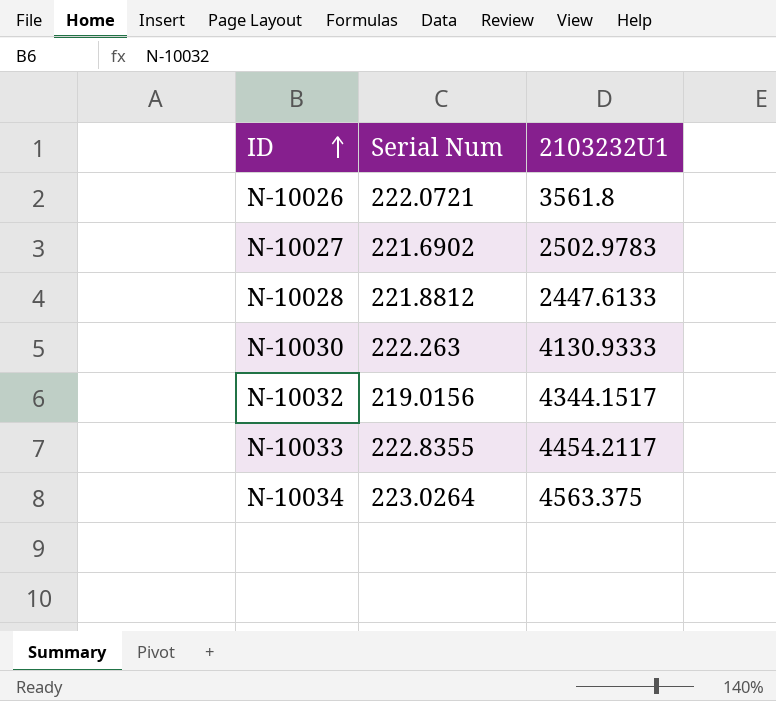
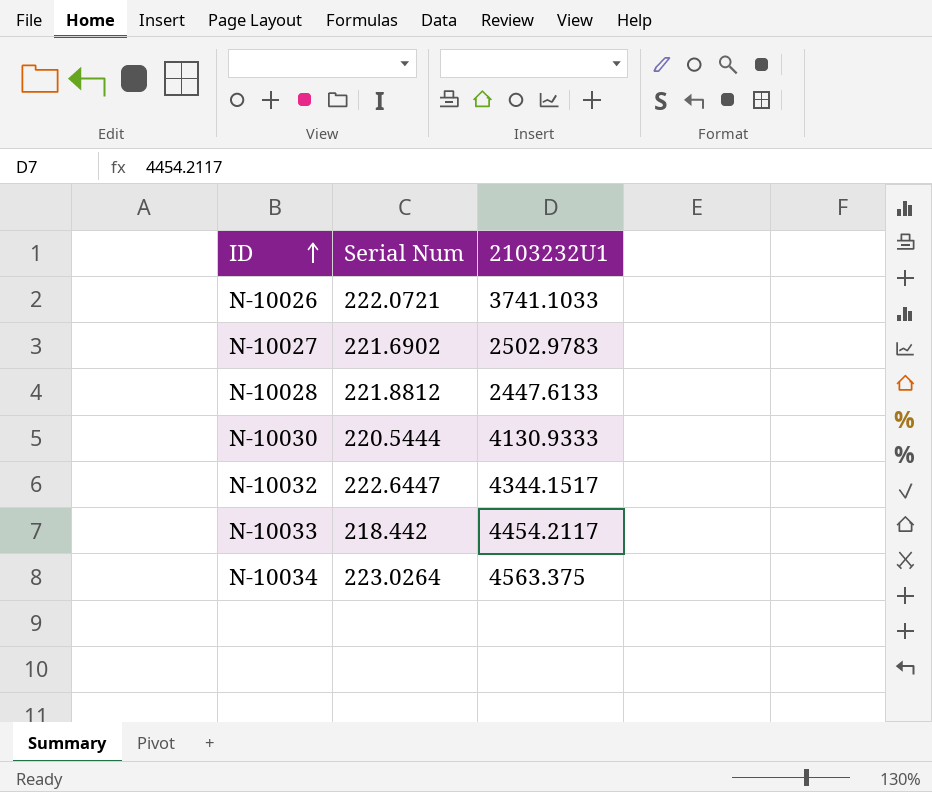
N-10026 | 2103232U1: 3561.8 -> 3741.1033
N-10030 | Serial Num: 222.263 -> 220.5444
N-10032 | Serial Num: 219.0156 -> 222.6447
N-10033 | Serial Num: 222.8355 -> 218.442

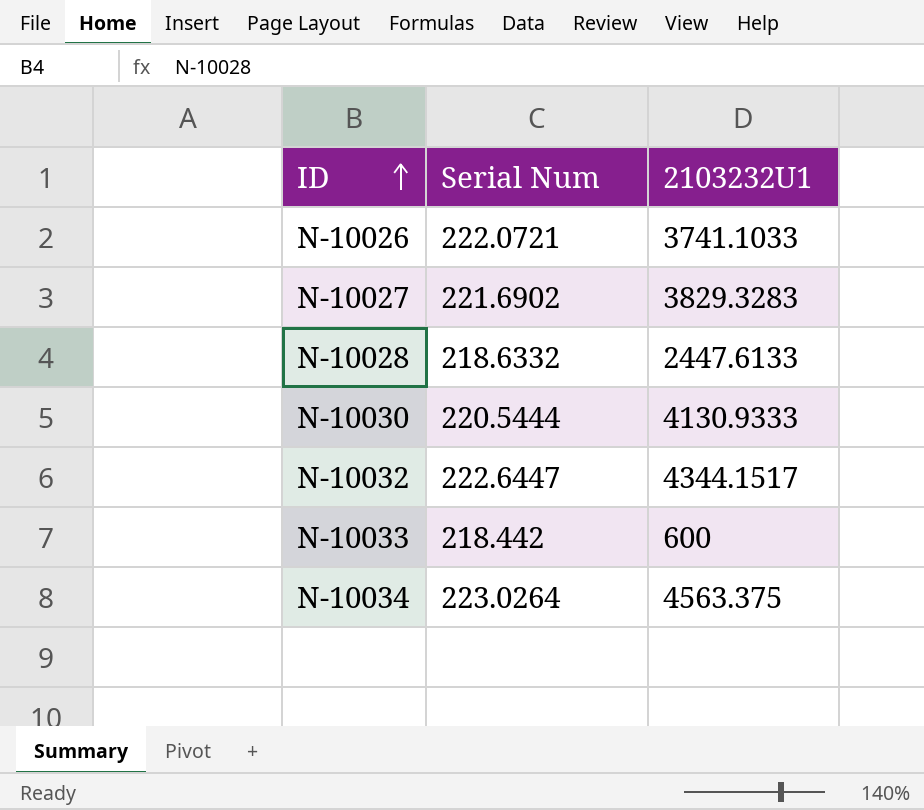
N-10027 | 2103232U1: 2502.9783 -> 3829.3283
N-10028 | Serial Num: 221.8812 -> 218.6332
N-10033 | 2103232U1: 4454.2117 -> 600

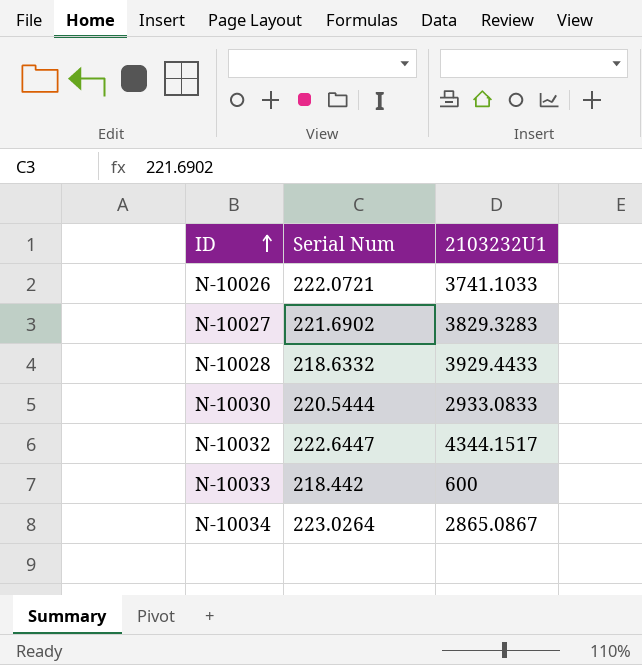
N-10028 | 2103232U1: 2447.6133 -> 3929.4433
N-10030 | 2103232U1: 4130.9333 -> 2933.0833
N-10034 | 2103232U1: 4563.375 -> 2865.0867

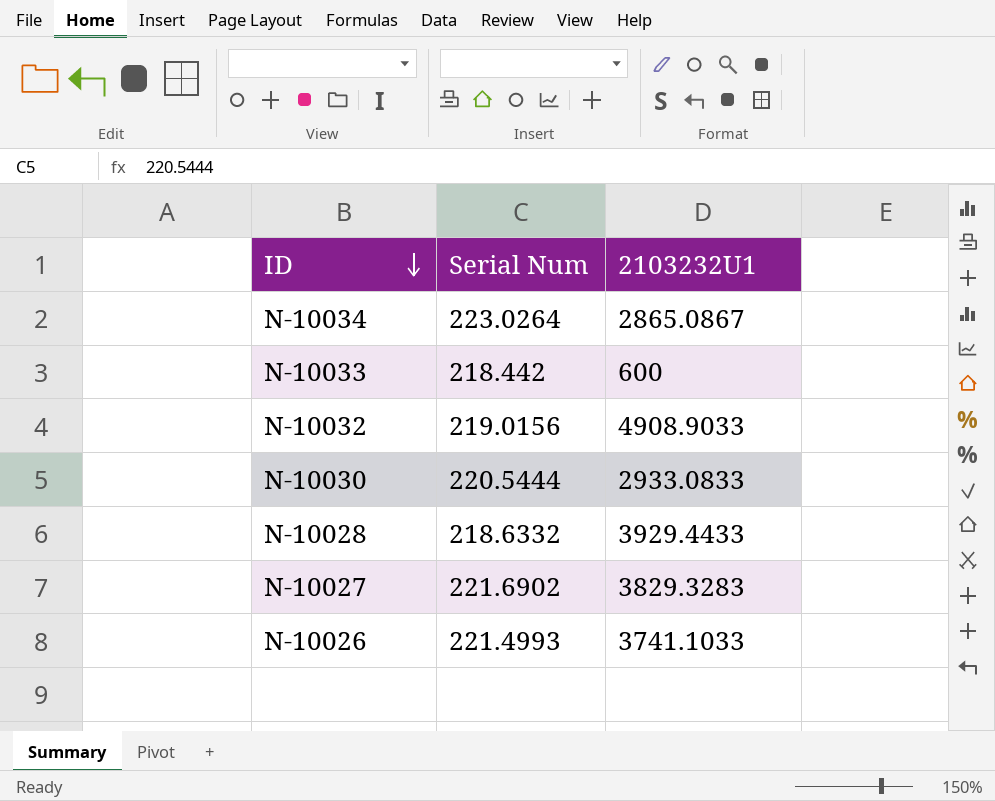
row order: ID ascending -> ID descending
N-10032 | Serial Num: 222.6447 -> 219.0156
N-10032 | 2103232U1: 4344.1517 -> 4908.9033
N-10026 | Serial Num: 222.0721 -> 221.4993

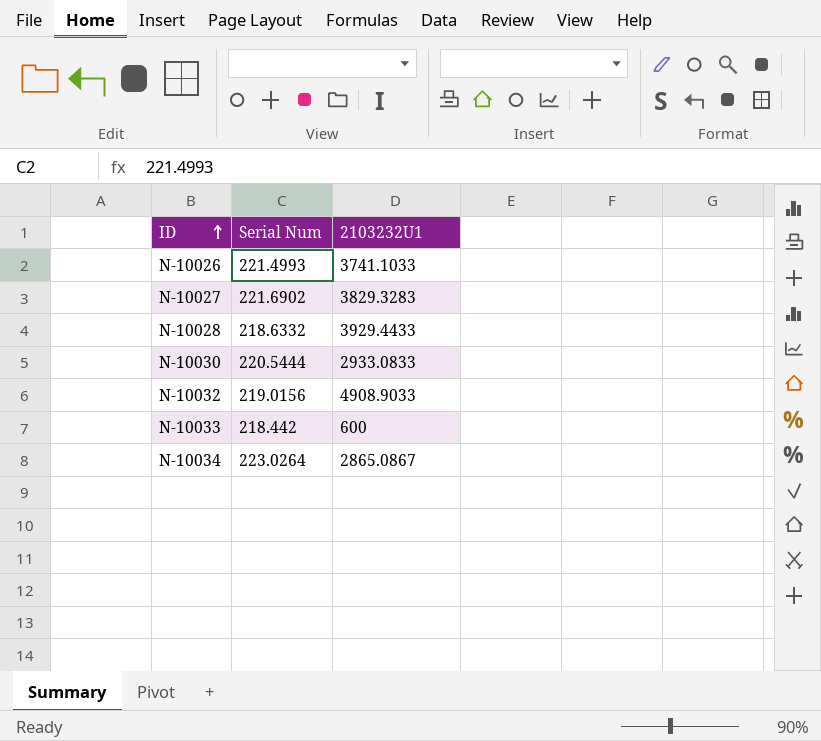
row order: ID descending -> ID ascending

